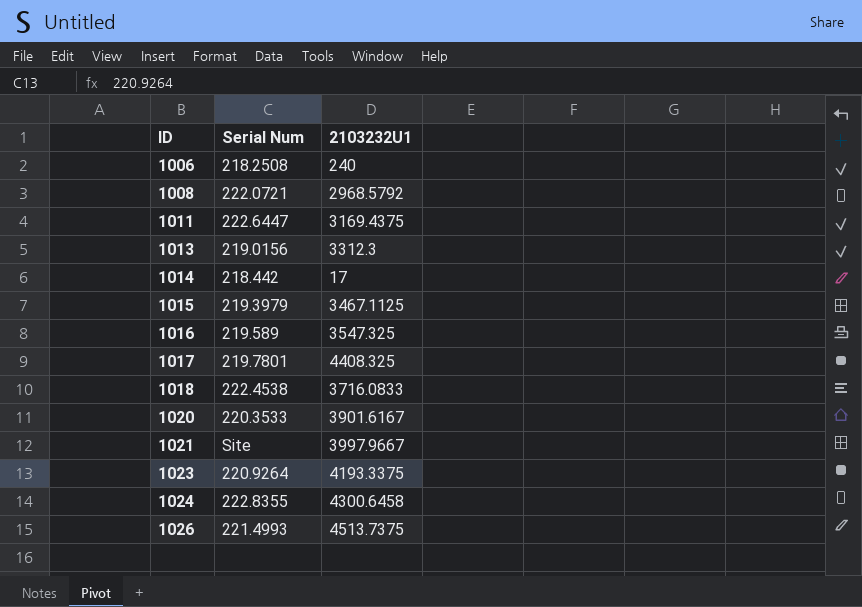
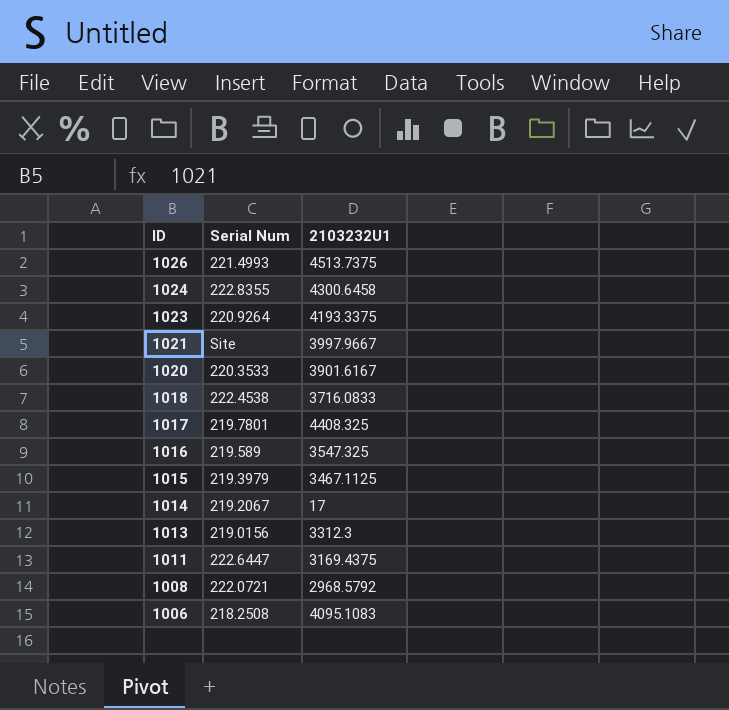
row order: ID ascending -> ID descending
1014 | Serial Num: 218.442 -> 219.2067
1006 | 2103232U1: 240 -> 4095.1083

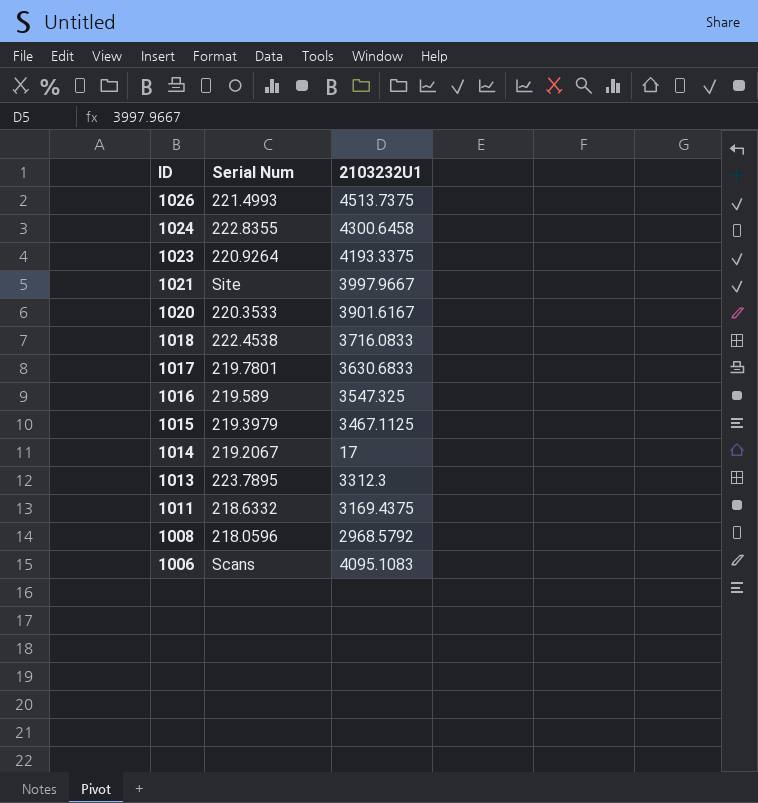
1017 | 2103232U1: 4408.325 -> 3630.6833
1013 | Serial Num: 219.0156 -> 223.7895
1011 | Serial Num: 222.6447 -> 218.6332
1008 | Serial Num: 222.0721 -> 218.0596
1006 | Serial Num: 218.2508 -> Scans

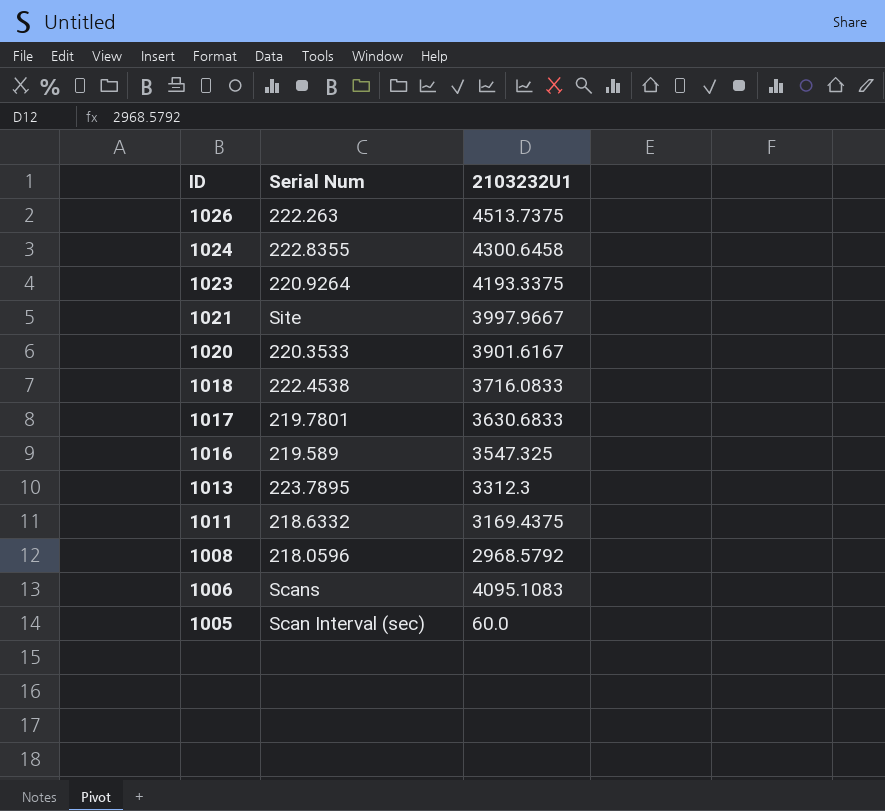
row 1015: 219.3979 | 3467.1125 -> none
row 1014: 219.2067 | 17 -> none
1026 | Serial Num: 221.4993 -> 222.263
row 1005: none -> Scan Interval (sec) | 60.0

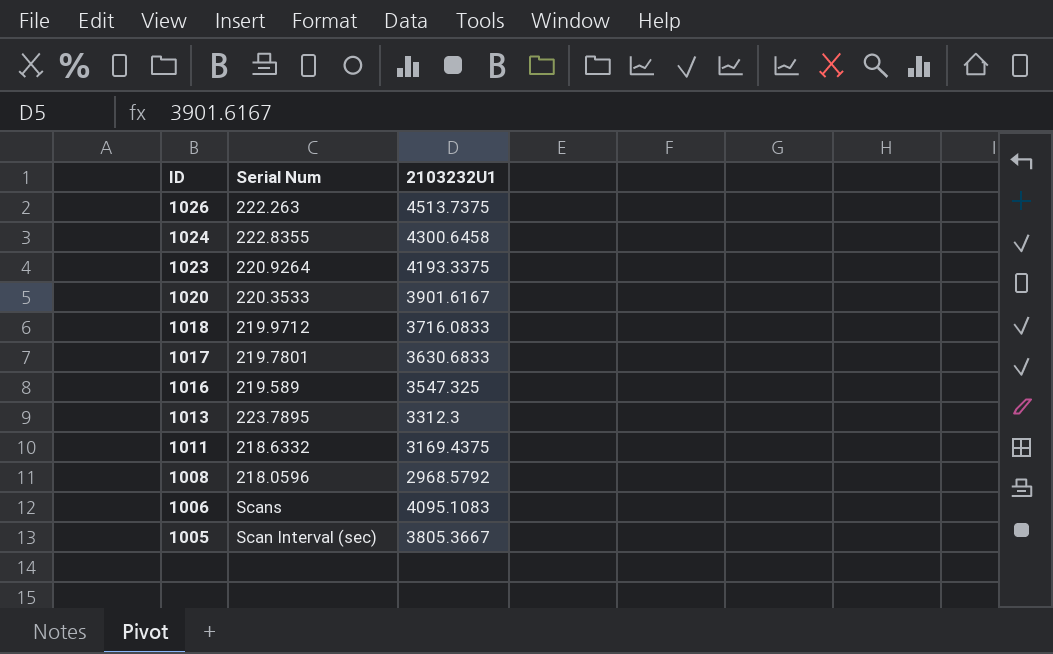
row 1021: Site | 3997.9667 -> none
1018 | Serial Num: 222.4538 -> 219.9712
1005 | 2103232U1: 60.0 -> 3805.3667

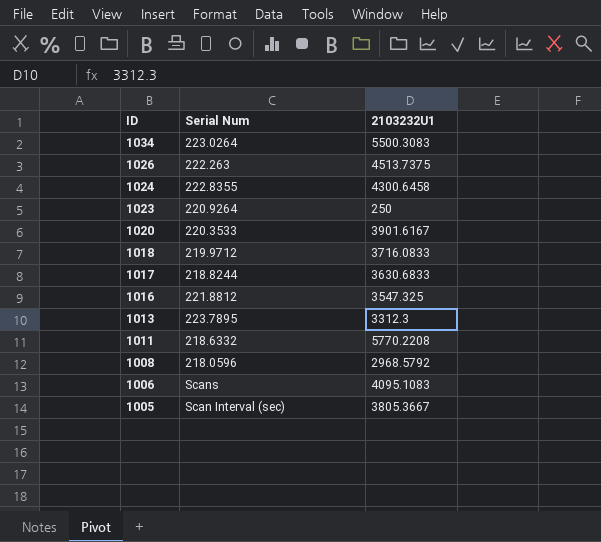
row 1034: none -> 223.0264 | 5500.3083
1023 | 2103232U1: 4193.3375 -> 250
1017 | Serial Num: 219.7801 -> 218.8244
1016 | Serial Num: 219.589 -> 221.8812
1011 | 2103232U1: 3169.4375 -> 5770.2208

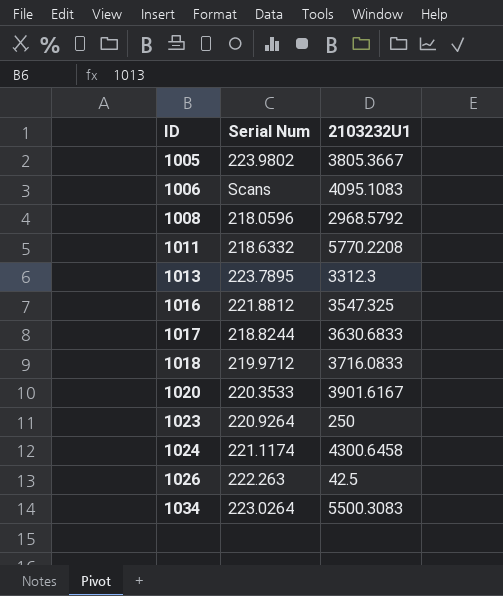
row order: ID descending -> ID ascending
1005 | Serial Num: Scan Interval (sec) -> 223.9802
1024 | Serial Num: 222.8355 -> 221.1174
1026 | 2103232U1: 4513.7375 -> 42.5

